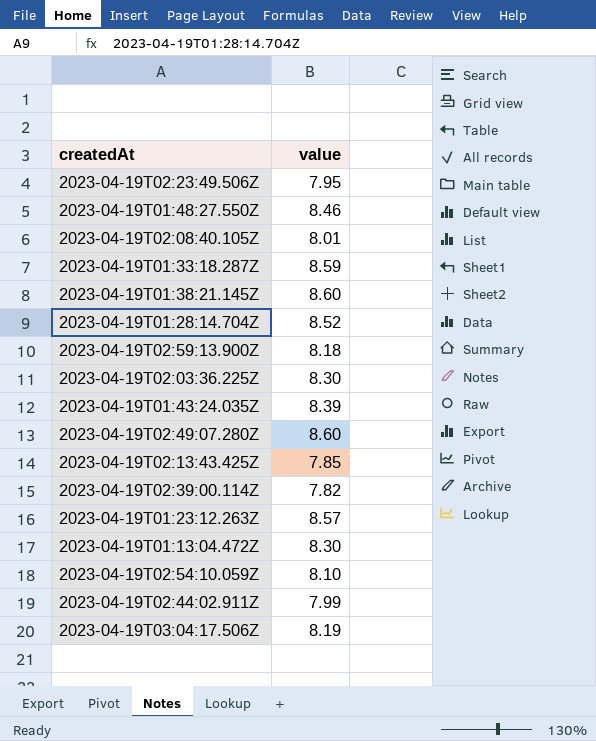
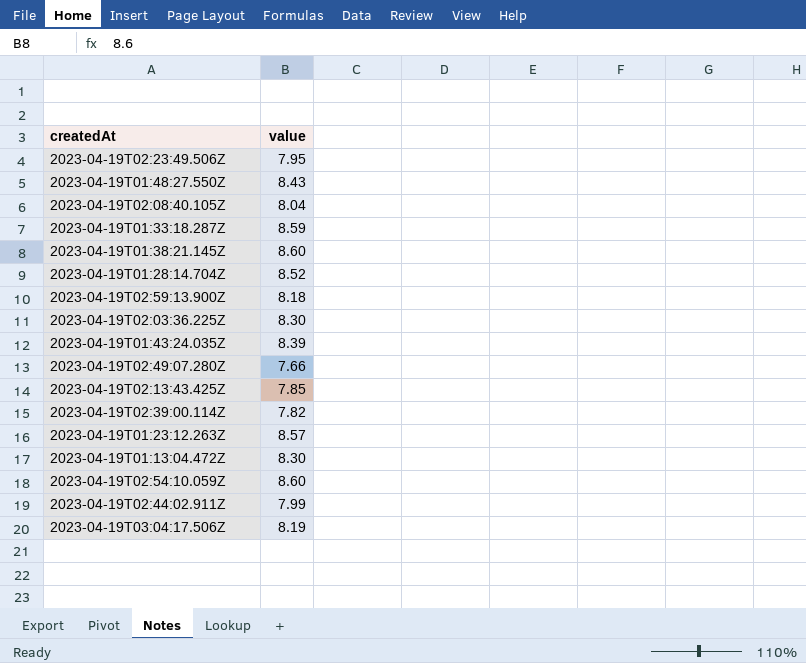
2023-04-19T01:48:27.550Z | value: 8.46 -> 8.43
2023-04-19T02:08:40.105Z | value: 8.01 -> 8.04
2023-04-19T02:49:07.280Z | value: 8.60 -> 7.66
2023-04-19T02:54:10.059Z | value: 8.10 -> 8.60

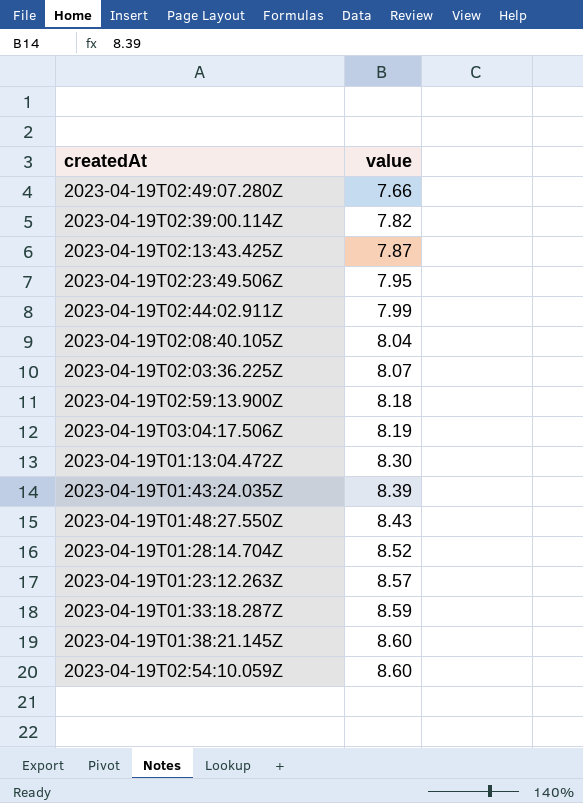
row order: none -> value ascending
2023-04-19T02:13:43.425Z | value: 7.85 -> 7.87
2023-04-19T02:03:36.225Z | value: 8.30 -> 8.07

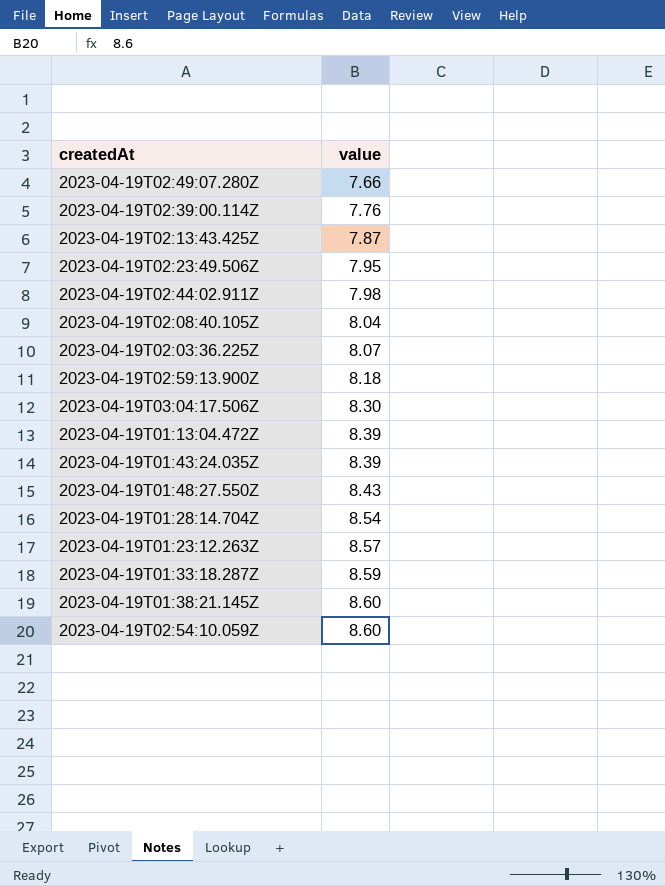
2023-04-19T02:39:00.114Z | value: 7.82 -> 7.76
2023-04-19T02:44:02.911Z | value: 7.99 -> 7.98
2023-04-19T03:04:17.506Z | value: 8.19 -> 8.30
2023-04-19T01:13:04.472Z | value: 8.30 -> 8.39
2023-04-19T01:28:14.704Z | value: 8.52 -> 8.54

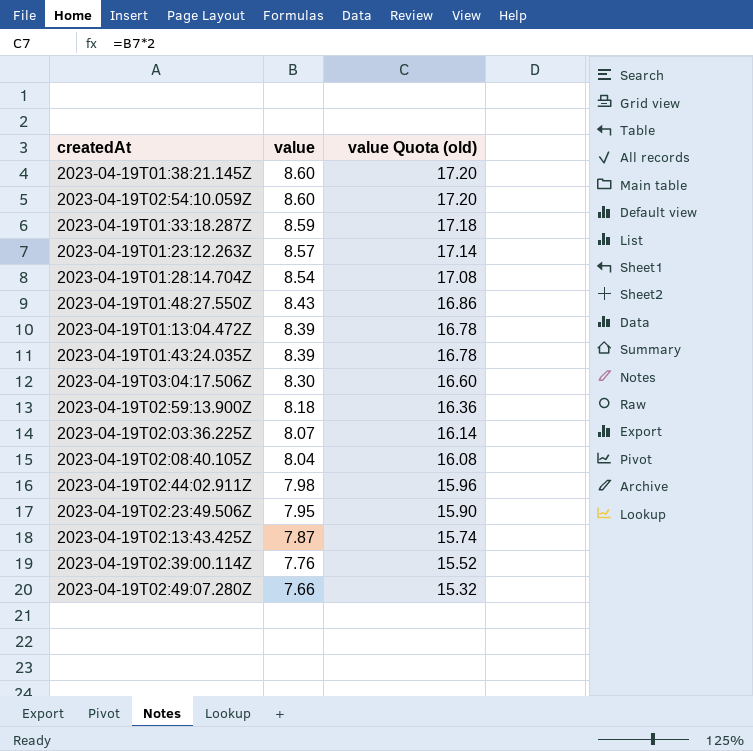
row order: value ascending -> value descending
column value Quota (old) | formula: none -> [value] * 2

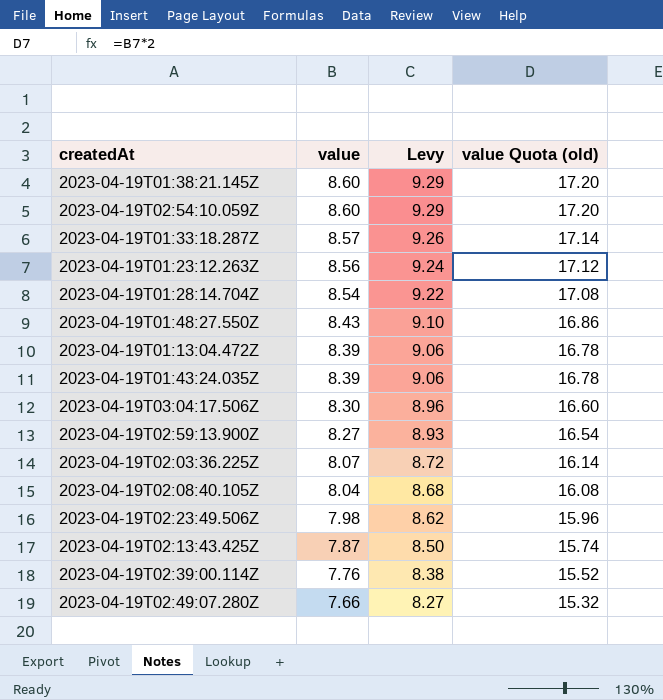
column Levy | formula: none -> [value] * 1.08
row 2023-04-19T02:44:02.911Z: 7.98 | 15.96 -> none
2023-04-19T01:33:18.287Z | value: 8.59 -> 8.57
2023-04-19T01:33:18.287Z | value Quota (old): 17.18 -> 17.14
2023-04-19T01:23:12.263Z | value: 8.57 -> 8.56
2023-04-19T01:23:12.263Z | value Quota (old): 17.14 -> 17.12
2023-04-19T02:59:13.900Z | value: 8.18 -> 8.27
2023-04-19T02:59:13.900Z | value Quota (old): 16.36 -> 16.54
2023-04-19T02:23:49.506Z | value: 7.95 -> 7.98
2023-04-19T02:23:49.506Z | value Quota (old): 15.90 -> 15.96

